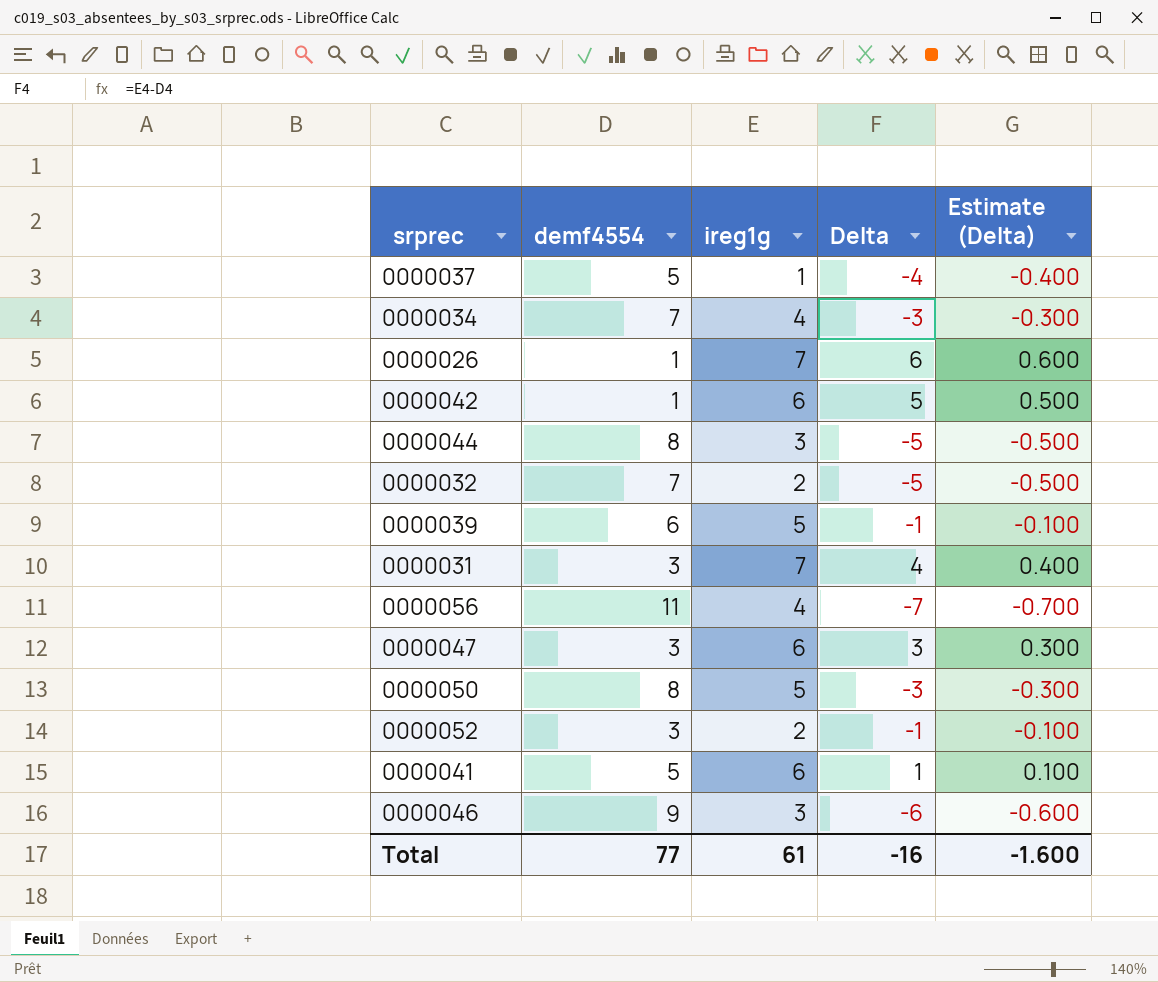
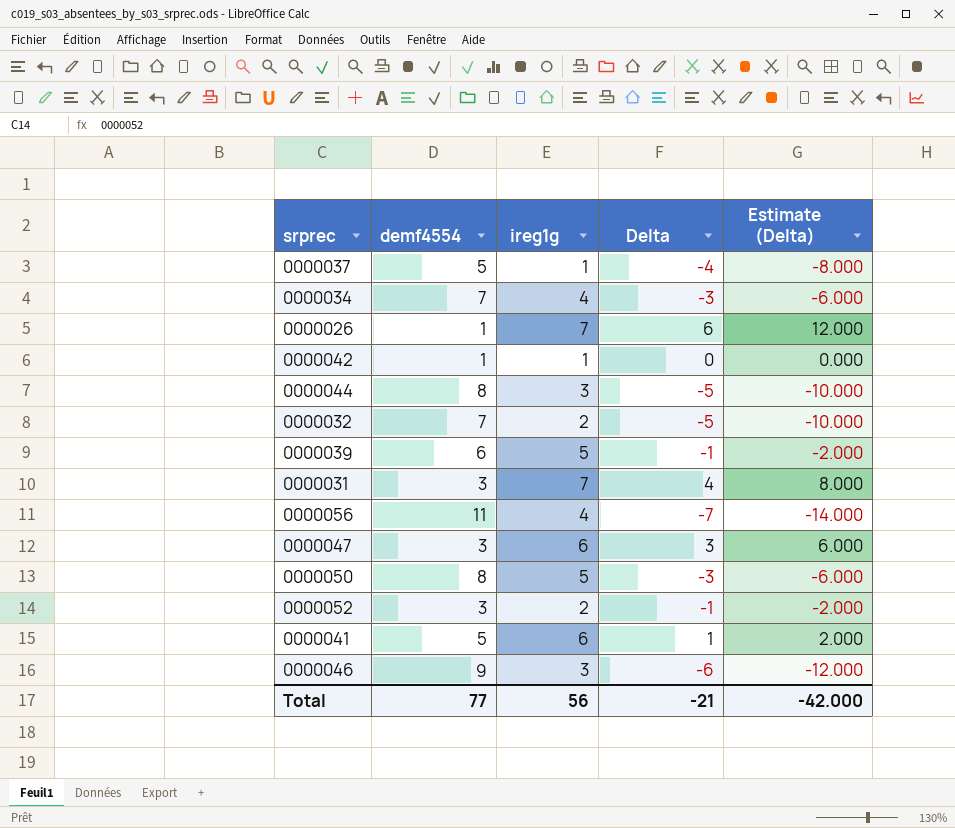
column Estimate (Delta) | formula: [Delta] * 0.1 -> [Delta] * 2
0000042 | ireg1g: 6 -> 1
0000042 | Delta: 5 -> 0
Total | ireg1g: 61 -> 56
Total | Delta: -16 -> -21
Total | Estimate (Delta): -1.600 -> -42.000

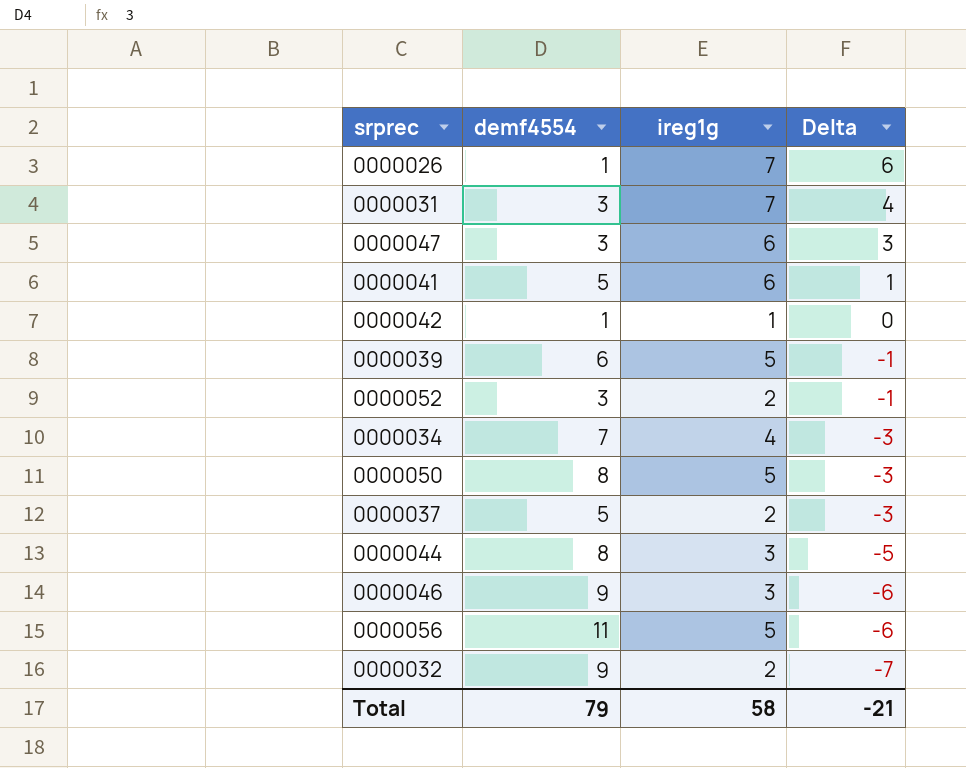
row order: none -> Delta descending
column Estimate (Delta) | formula: [Delta] * 2 -> none
0000037 | ireg1g: 1 -> 2
0000037 | Delta: -4 -> -3
0000056 | ireg1g: 4 -> 5
0000056 | Delta: -7 -> -6
0000032 | demf4554: 7 -> 9
0000032 | Delta: -5 -> -7
Total | demf4554: 77 -> 79
Total | ireg1g: 56 -> 58

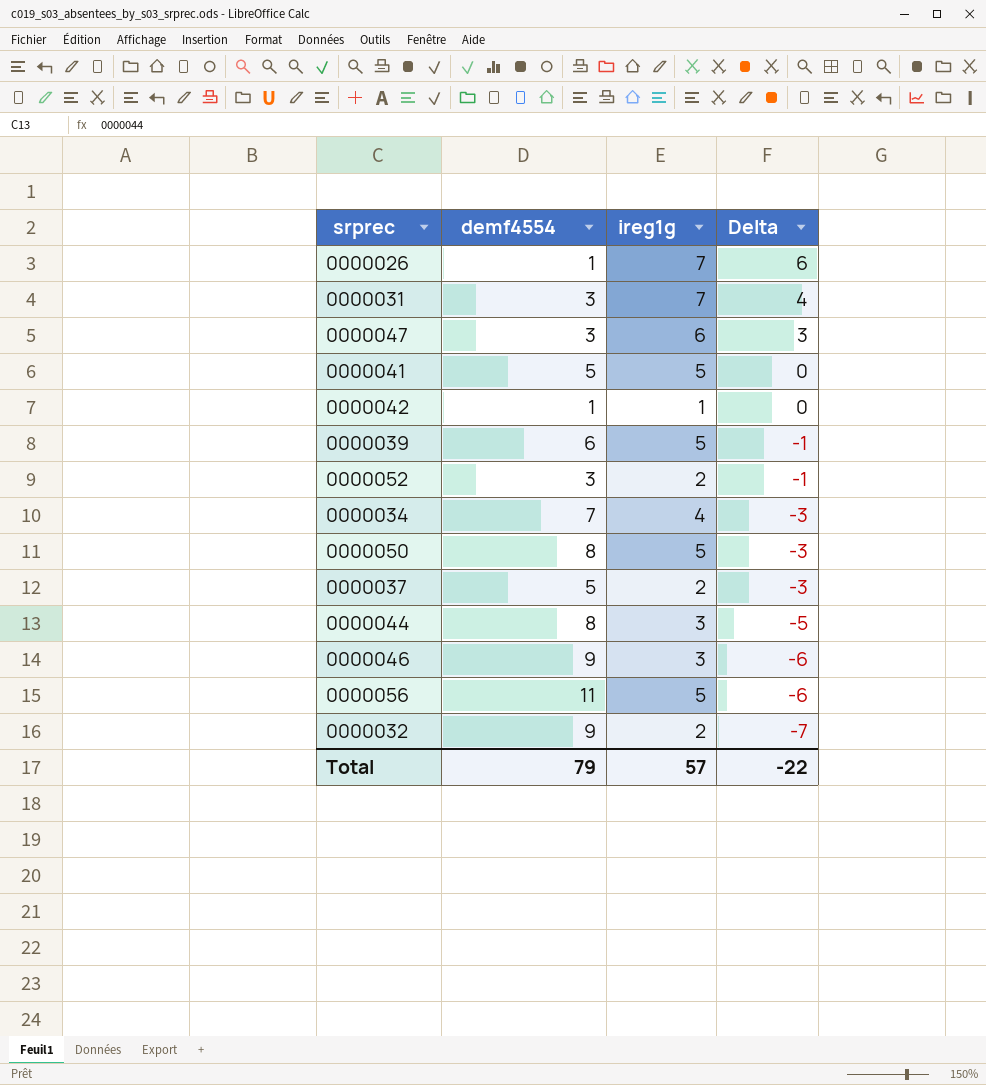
0000041 | ireg1g: 6 -> 5
0000041 | Delta: 1 -> 0
Total | ireg1g: 58 -> 57
Total | Delta: -21 -> -22

